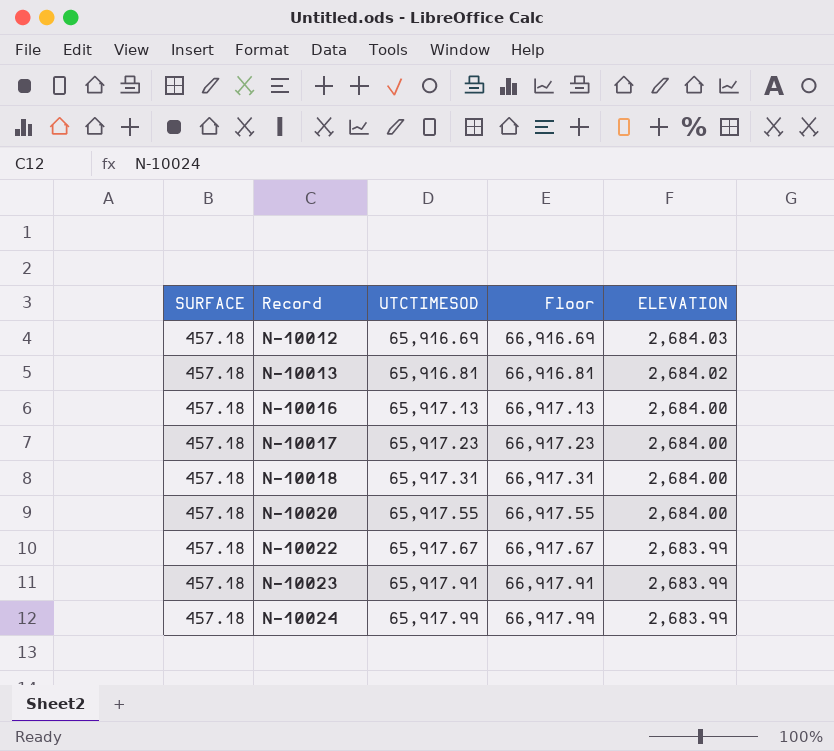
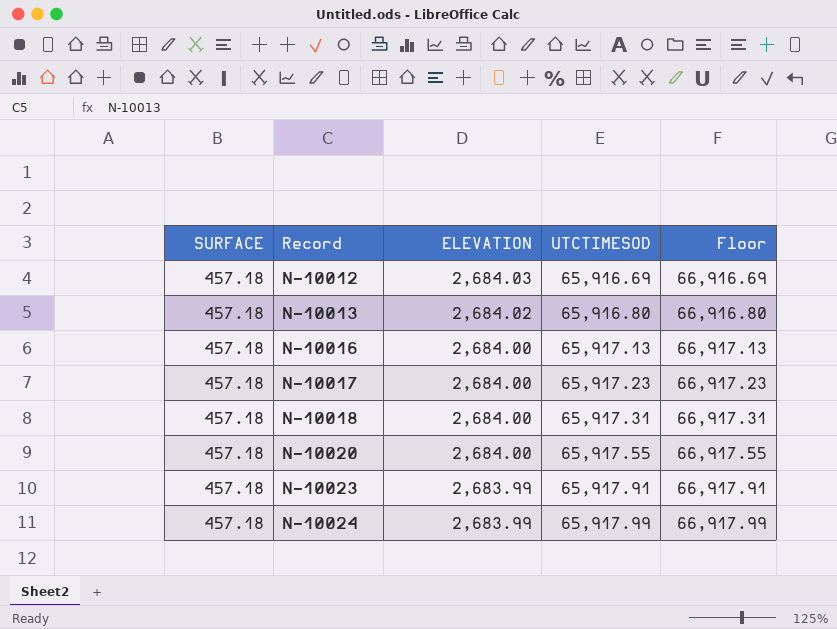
column ELEVATION | position: 5 -> 3
row N-10022: 457.18 | 65,917.67 | 66,917.67 | 2,683.99 -> none
N-10013 | UTCTIMESOD: 65,916.81 -> 65,916.80
N-10013 | Floor: 66,916.81 -> 66,916.80

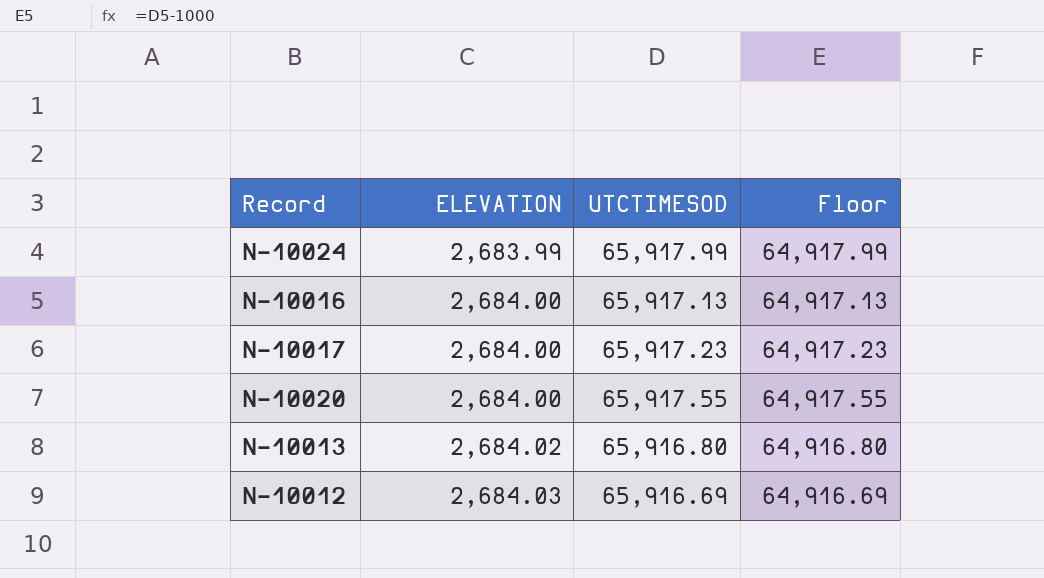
row order: Record ascending -> ELEVATION ascending
column SURFACE | position: 1 -> none
column Floor | formula: [UTCTIMESOD] + 1000 -> [UTCTIMESOD] - 1000
row N-10018: 457.18 | 2,684.00 | 65,917.31 | 66,917.31 -> none
row N-10023: 457.18 | 2,683.99 | 65,917.91 | 66,917.91 -> none

